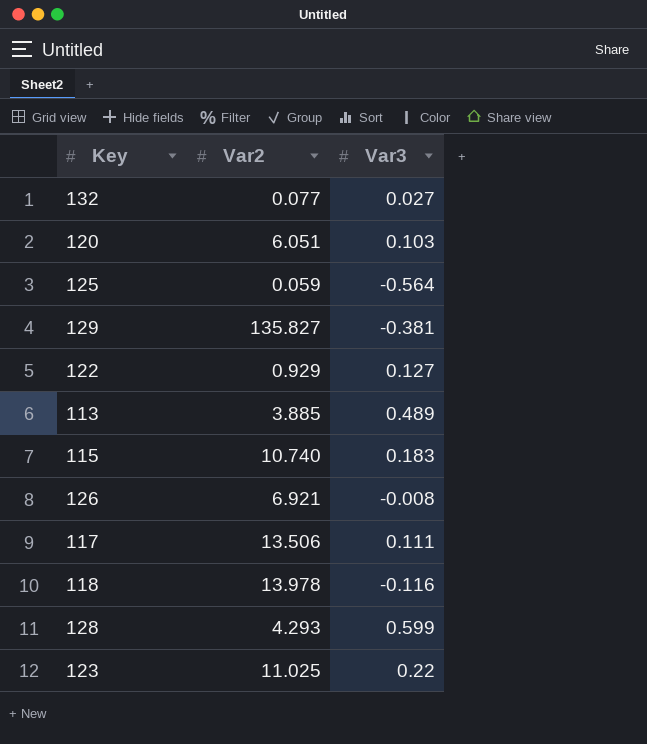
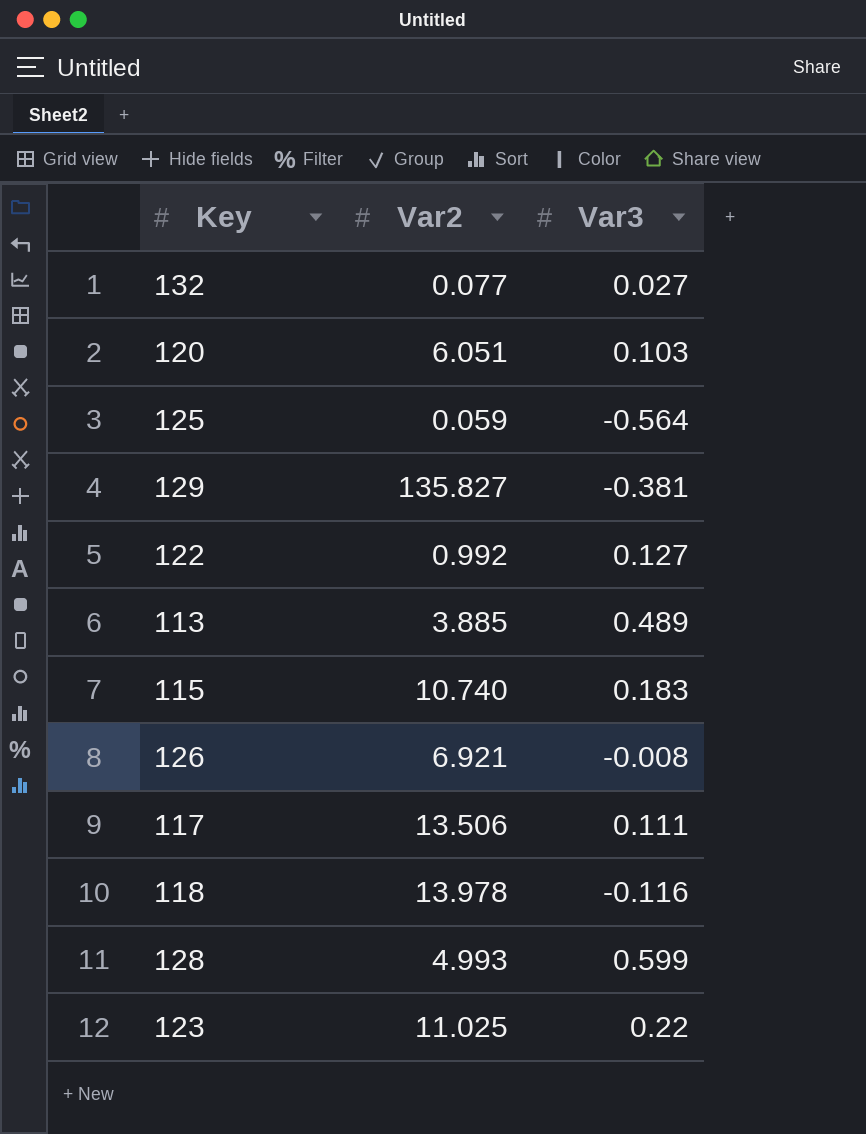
122 | Var2: 0.929 -> 0.992
128 | Var2: 4.293 -> 4.993

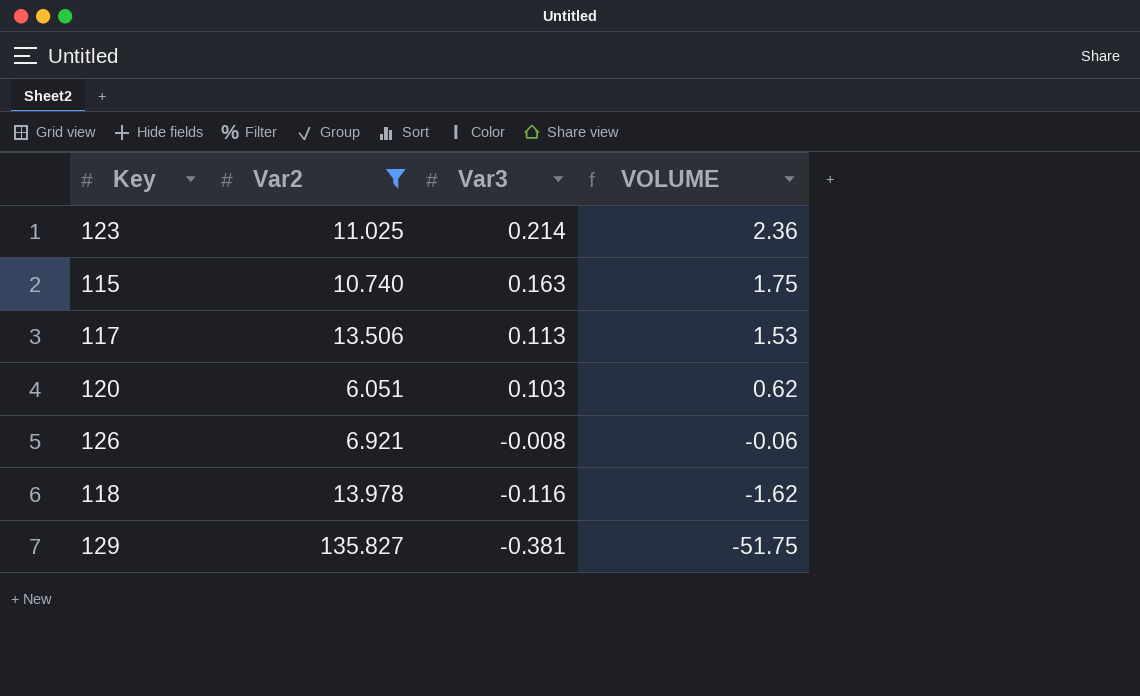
filter: none -> Var2 >= 6.051
row order: none -> Var3 descending
column VOLUME | formula: none -> [Var2] * [Var3]
123 | Var3: 0.22 -> 0.214
115 | Var3: 0.183 -> 0.163
117 | Var3: 0.111 -> 0.113

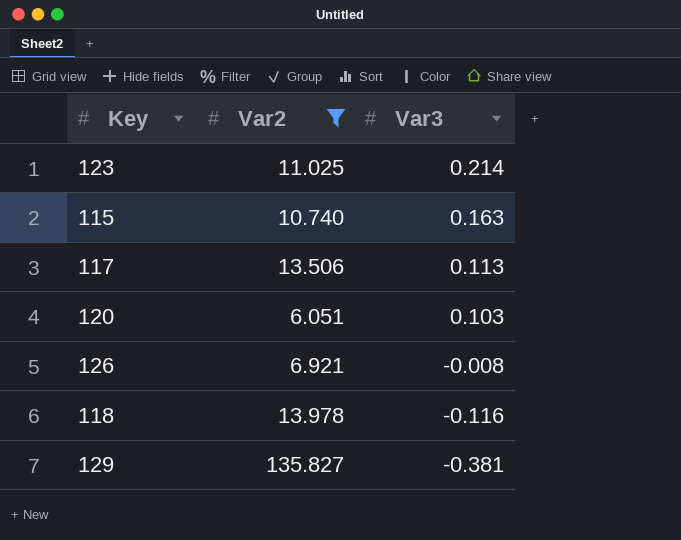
column VOLUME | formula: [Var2] * [Var3] -> none

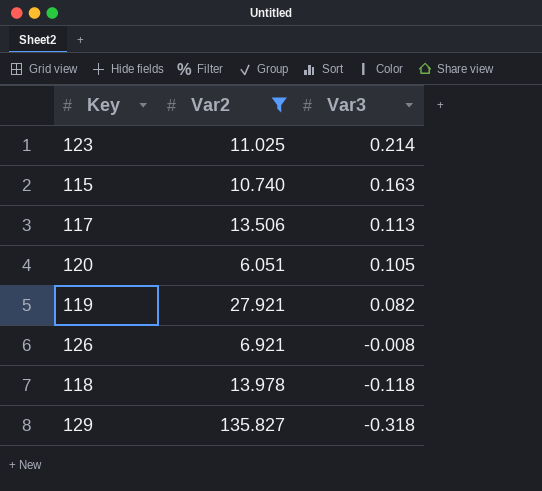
120 | Var3: 0.103 -> 0.105
row 119: none -> 27.921 | 0.082
118 | Var3: -0.116 -> -0.118
129 | Var3: -0.381 -> -0.318

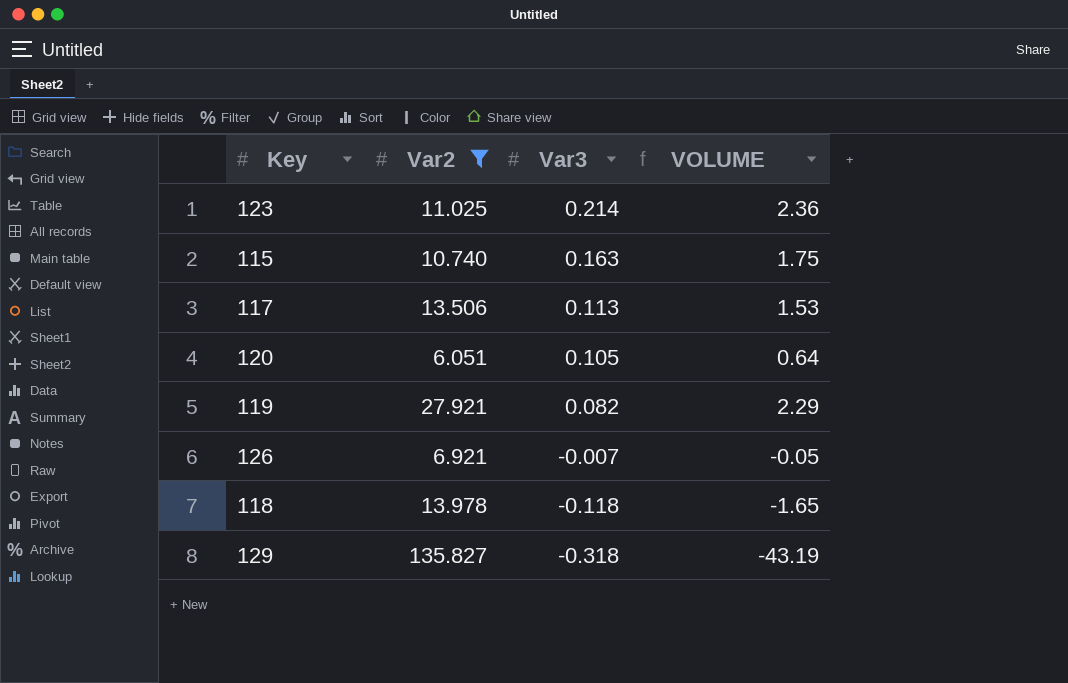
column VOLUME | formula: none -> [Var2] * [Var3]
126 | Var3: -0.008 -> -0.007

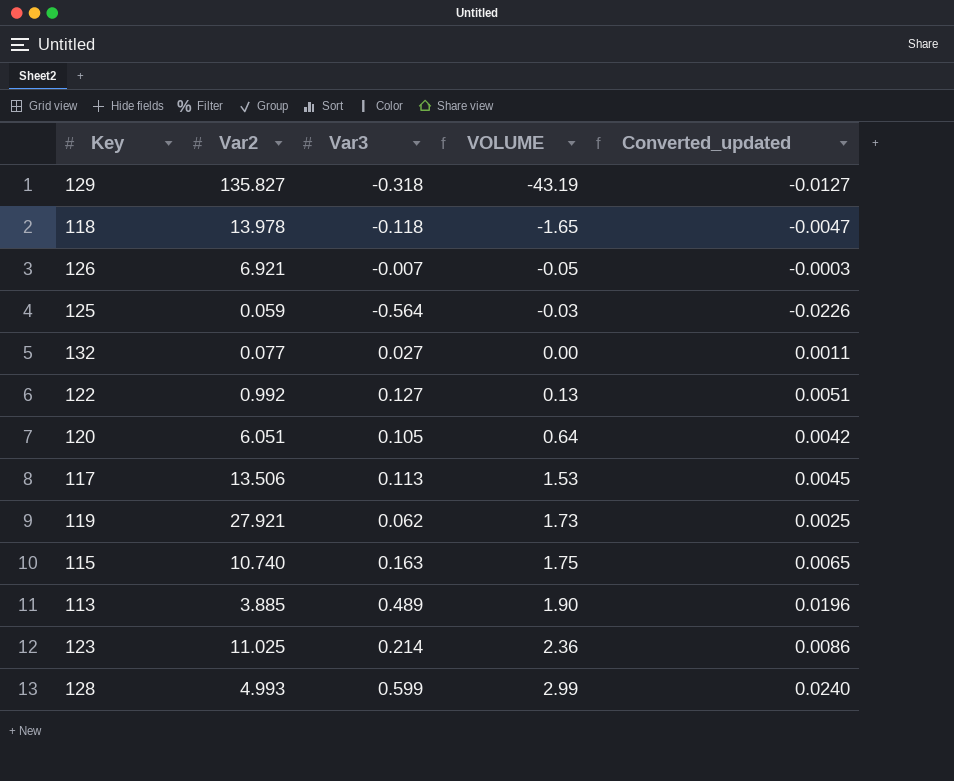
filter: Var2 >= 6.051 -> none
row order: Var3 descending -> VOLUME ascending
column Converted_updated | formula: none -> [Var3] * 0.04
119 | Var3: 0.082 -> 0.062
119 | VOLUME: 2.29 -> 1.73

